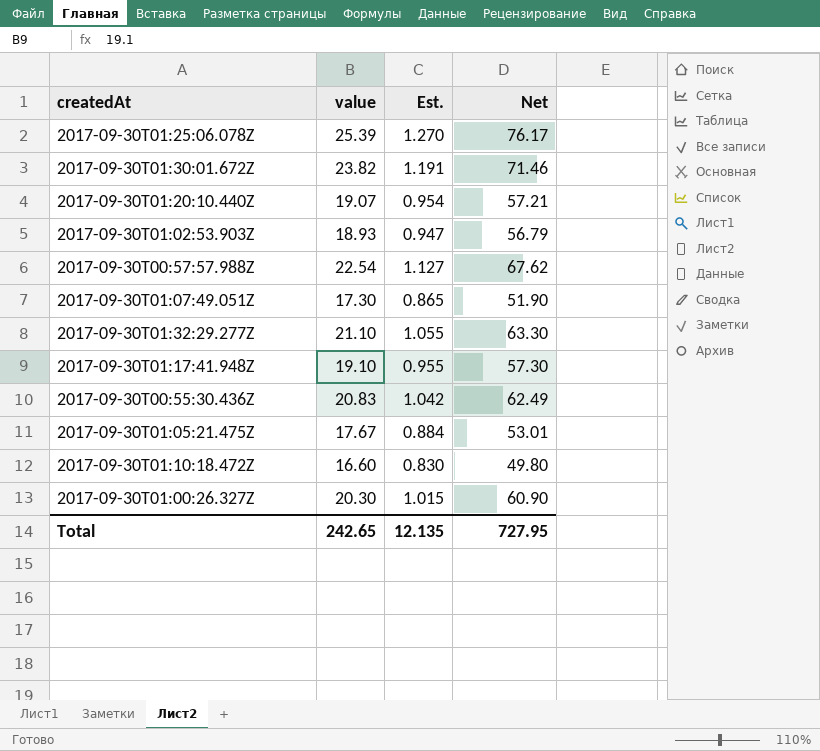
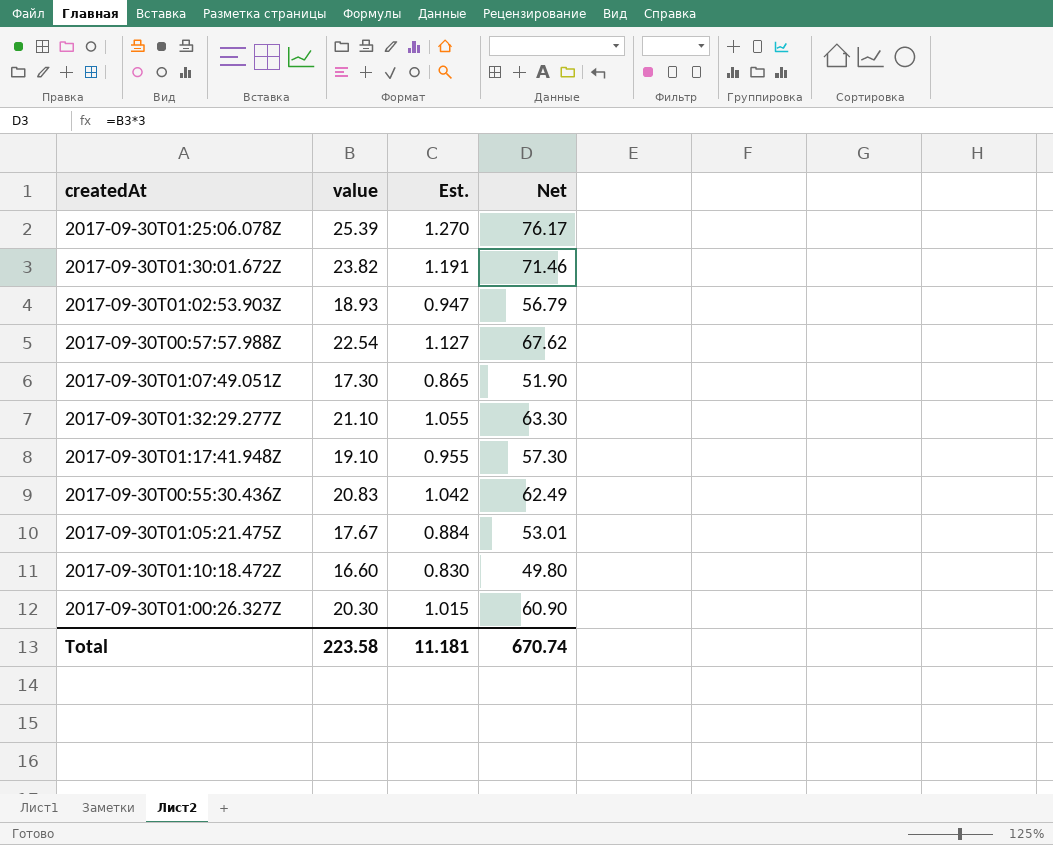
row 2017-09-30T01:20:10.440Z: 19.07 | 0.954 | 57.21 -> none
Total | value: 242.65 -> 223.58
Total | Est.: 12.135 -> 11.181
Total | Net: 727.95 -> 670.74

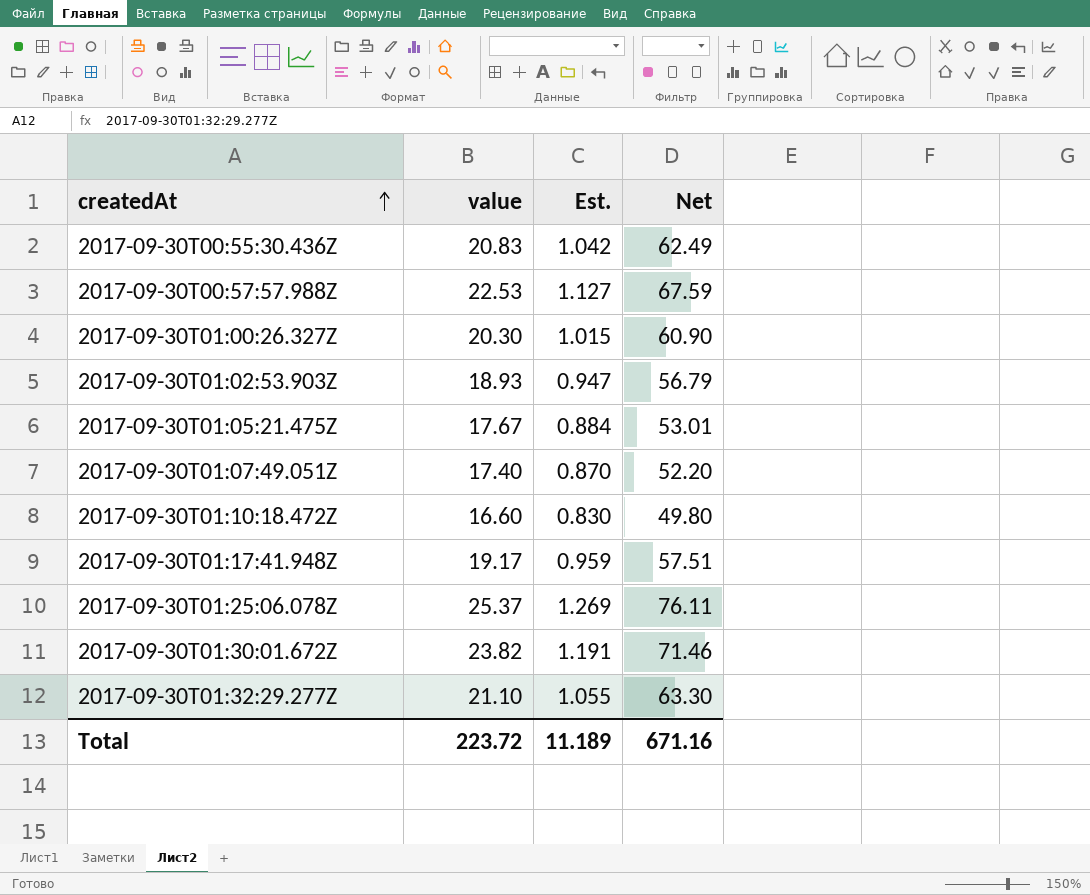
row order: none -> createdAt ascending
2017-09-30T00:57:57.988Z | value: 22.54 -> 22.53
2017-09-30T00:57:57.988Z | Net: 67.62 -> 67.59
2017-09-30T01:07:49.051Z | value: 17.30 -> 17.40
2017-09-30T01:07:49.051Z | Est.: 0.865 -> 0.870
2017-09-30T01:07:49.051Z | Net: 51.90 -> 52.20
2017-09-30T01:17:41.948Z | value: 19.10 -> 19.17
2017-09-30T01:17:41.948Z | Est.: 0.955 -> 0.959
2017-09-30T01:17:41.948Z | Net: 57.30 -> 57.51
2017-09-30T01:25:06.078Z | value: 25.39 -> 25.37
2017-09-30T01:25:06.078Z | Est.: 1.270 -> 1.269
2017-09-30T01:25:06.078Z | Net: 76.17 -> 76.11
Total | value: 223.58 -> 223.72
Total | Est.: 11.181 -> 11.189
Total | Net: 670.74 -> 671.16

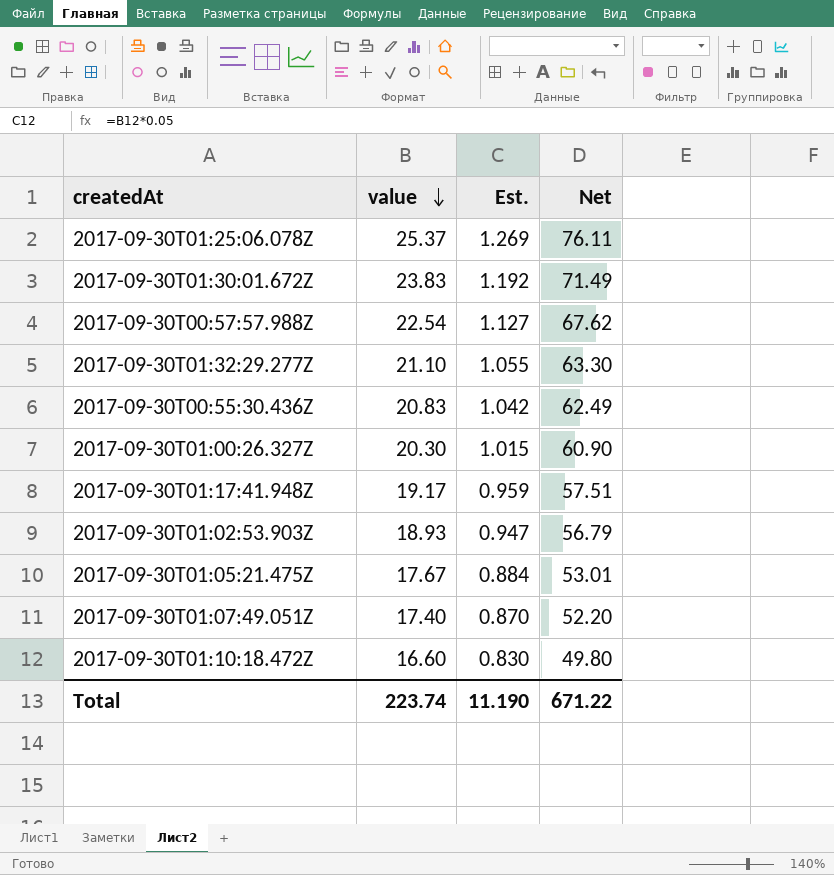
row order: createdAt ascending -> value descending
2017-09-30T01:30:01.672Z | value: 23.82 -> 23.83
2017-09-30T01:30:01.672Z | Est.: 1.191 -> 1.192
2017-09-30T01:30:01.672Z | Net: 71.46 -> 71.49
2017-09-30T00:57:57.988Z | value: 22.53 -> 22.54
2017-09-30T00:57:57.988Z | Net: 67.59 -> 67.62
Total | value: 223.72 -> 223.74
Total | Est.: 11.189 -> 11.190
Total | Net: 671.16 -> 671.22

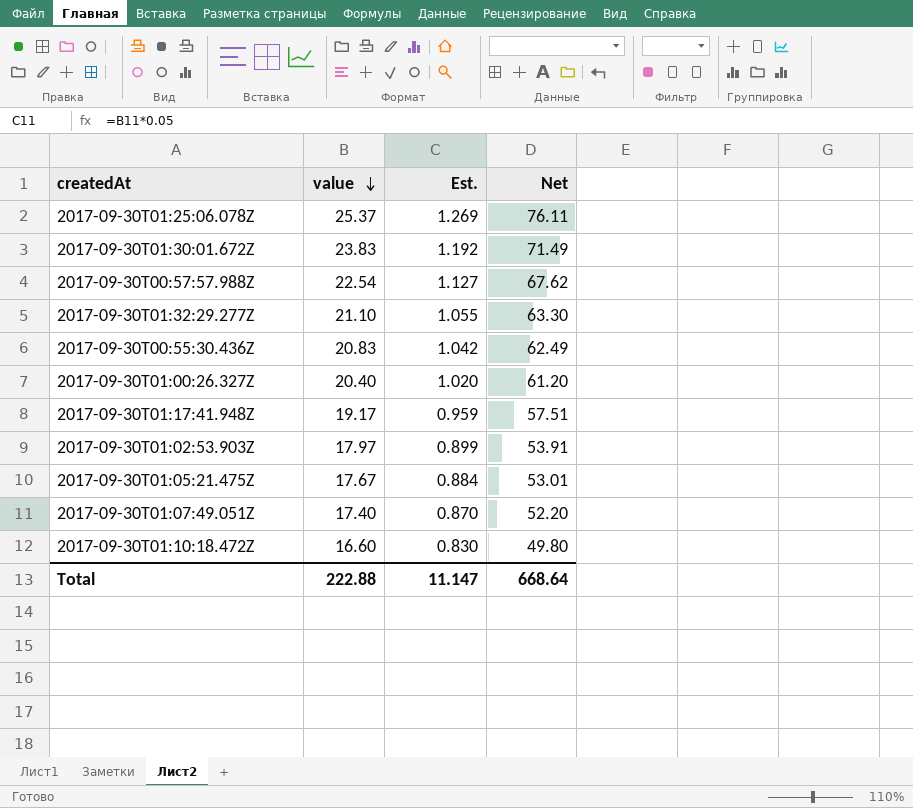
2017-09-30T01:00:26.327Z | value: 20.30 -> 20.40
2017-09-30T01:00:26.327Z | Est.: 1.015 -> 1.020
2017-09-30T01:00:26.327Z | Net: 60.90 -> 61.20
2017-09-30T01:02:53.903Z | value: 18.93 -> 17.97
2017-09-30T01:02:53.903Z | Est.: 0.947 -> 0.899
2017-09-30T01:02:53.903Z | Net: 56.79 -> 53.91
Total | value: 223.74 -> 222.88
Total | Est.: 11.190 -> 11.147
Total | Net: 671.22 -> 668.64

